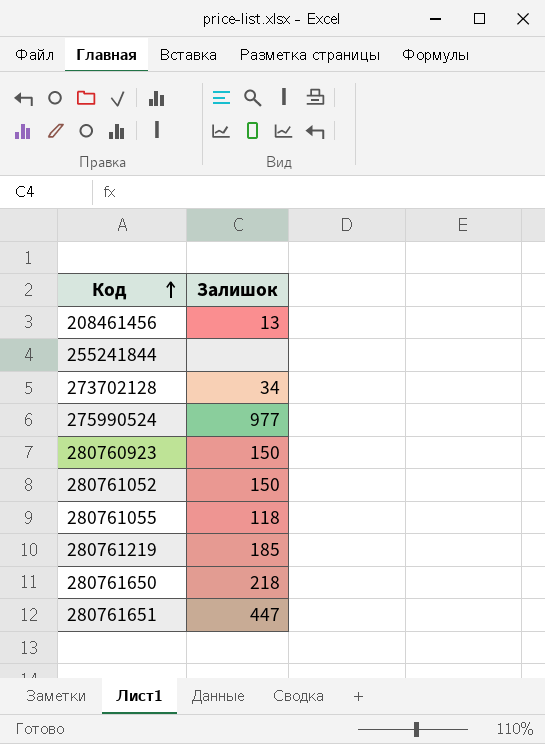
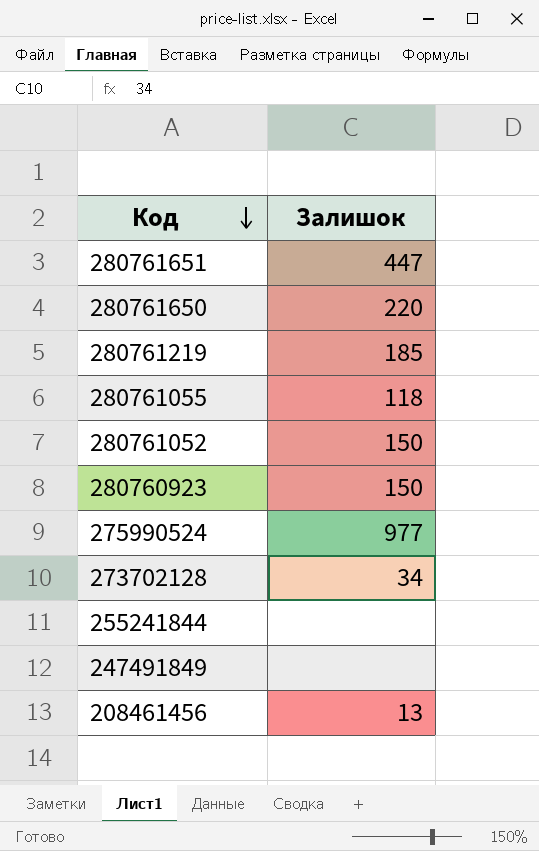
row order: Код ascending -> Код descending
280761650 | Залишок: 218 -> 220
row 247491849: none -> none

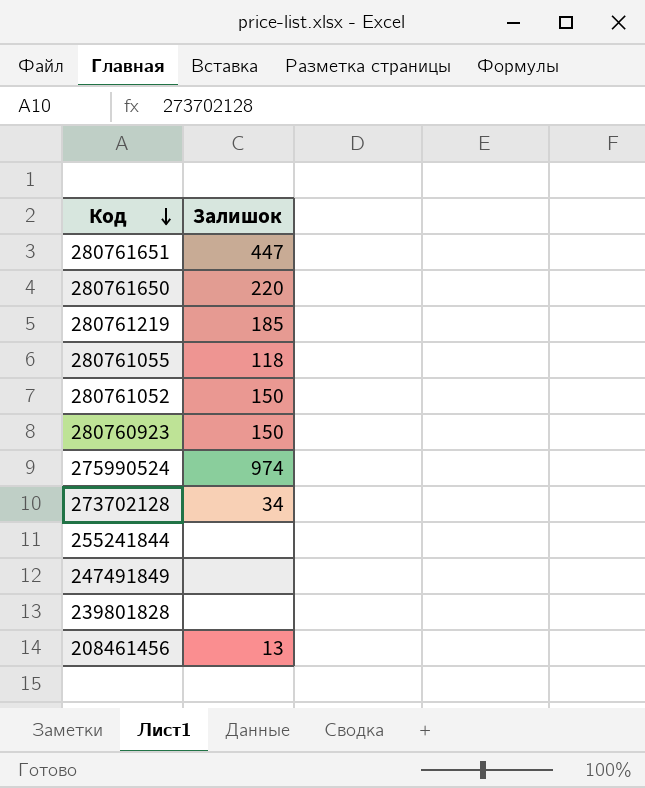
275990524 | Залишок: 977 -> 974
row 239801828: none -> none

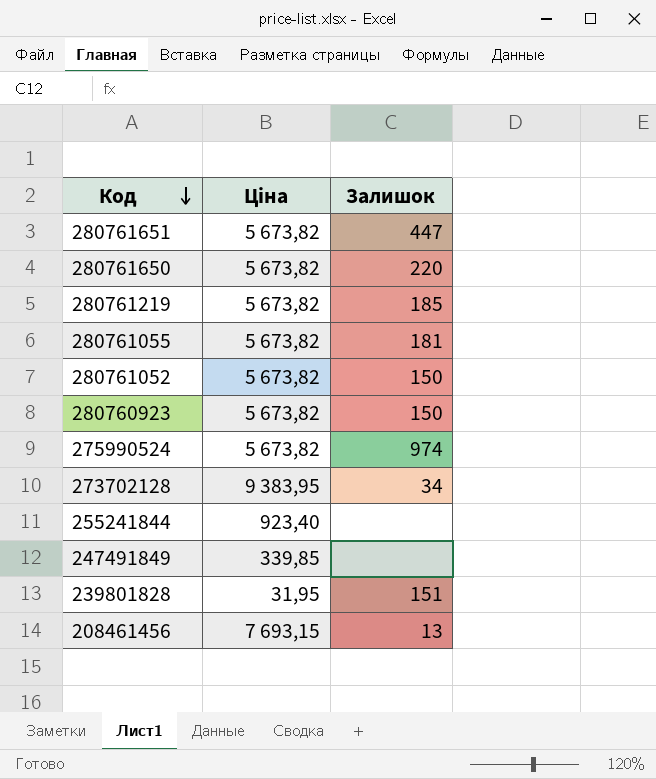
column Ціна | position: none -> 2
280761055 | Залишок: 118 -> 181
239801828 | Залишок: none -> 151

